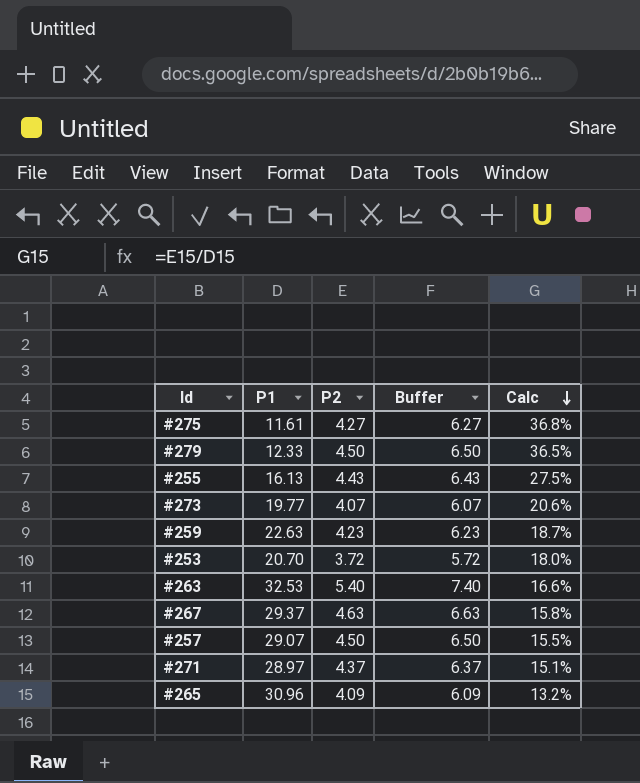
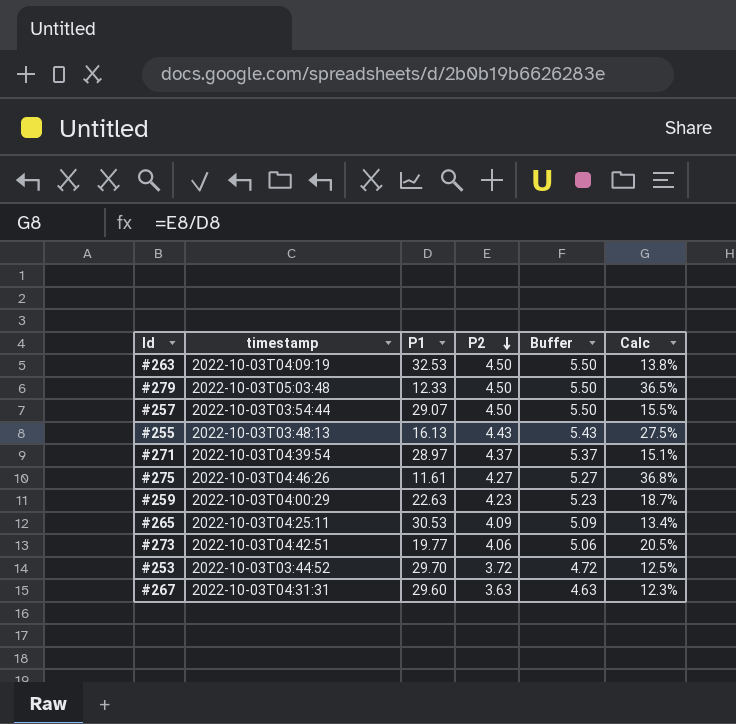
row order: Calc descending -> P2 descending
column timestamp | position: none -> 2
column Buffer | formula: [P2] + 2 -> [P2] + 1
#263 | P2: 5.40 -> 4.50
#263 | Calc: 16.6% -> 13.8%
#265 | P1: 30.96 -> 30.53
#265 | Calc: 13.2% -> 13.4%
#273 | P2: 4.07 -> 4.06
#273 | Calc: 20.6% -> 20.5%
#253 | P1: 20.70 -> 29.70
#253 | Calc: 18.0% -> 12.5%
#267 | P1: 29.37 -> 29.60
#267 | P2: 4.63 -> 3.63
#267 | Calc: 15.8% -> 12.3%

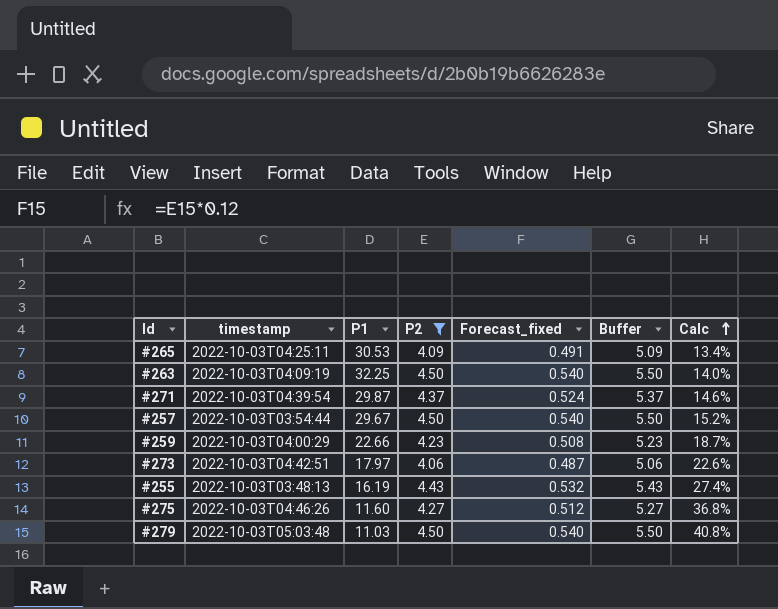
filter: none -> P2 >= 4.06
row order: P2 descending -> Calc ascending
column Forecast_fixed | formula: none -> [P2] * 0.12
#263 | P1: 32.53 -> 32.25
#263 | Calc: 13.8% -> 14.0%
#271 | P1: 28.97 -> 29.87
#271 | Calc: 15.1% -> 14.6%
#257 | P1: 29.07 -> 29.67
#257 | Calc: 15.5% -> 15.2%
#259 | P1: 22.63 -> 22.66
#273 | P1: 19.77 -> 17.97
#273 | Calc: 20.5% -> 22.6%
#255 | P1: 16.13 -> 16.19
#255 | Calc: 27.5% -> 27.4%
#275 | P1: 11.61 -> 11.60
#279 | P1: 12.33 -> 11.03
#279 | Calc: 36.5% -> 40.8%

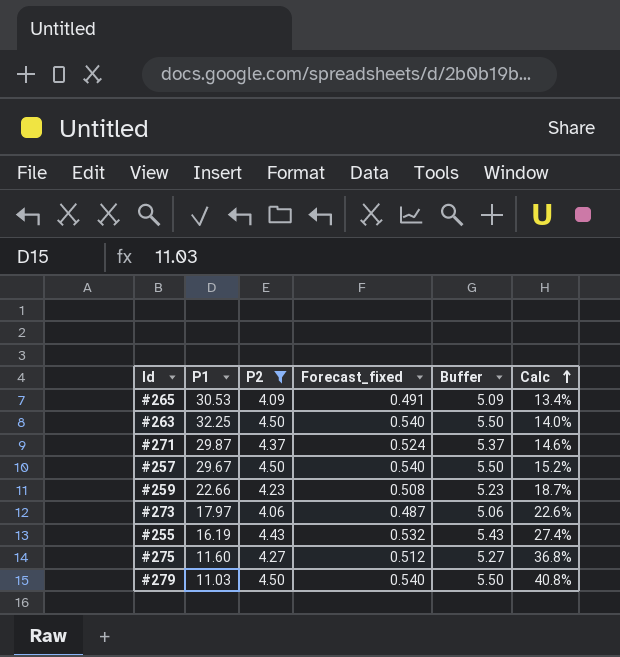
column timestamp | position: 2 -> none

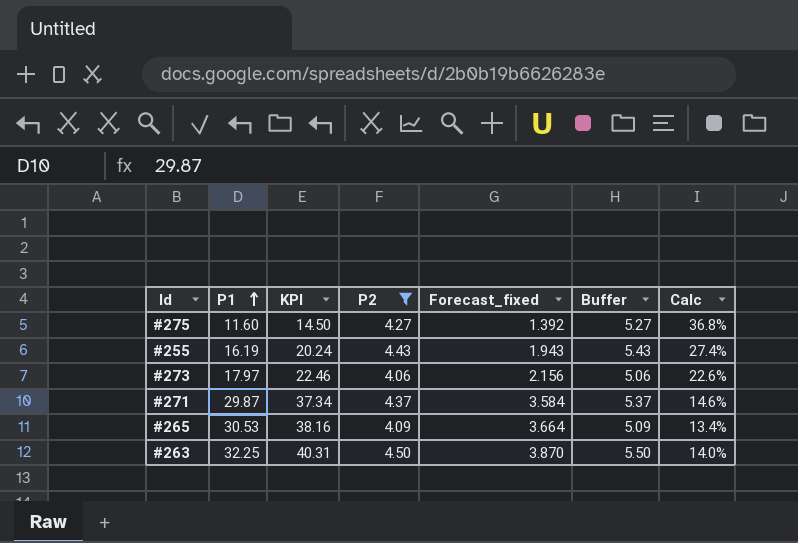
row order: Calc ascending -> P1 ascending
column KPI | formula: none -> [P1] * 1.25
column Forecast_fixed | formula: [P2] * 0.12 -> [P1] * 0.12
row #257: 29.67 | 4.50 | 0.540 | 5.50 | 15.2% -> none
row #259: 22.66 | 4.23 | 0.508 | 5.23 | 18.7% -> none
row #279: 11.03 | 4.50 | 0.540 | 5.50 | 40.8% -> none

